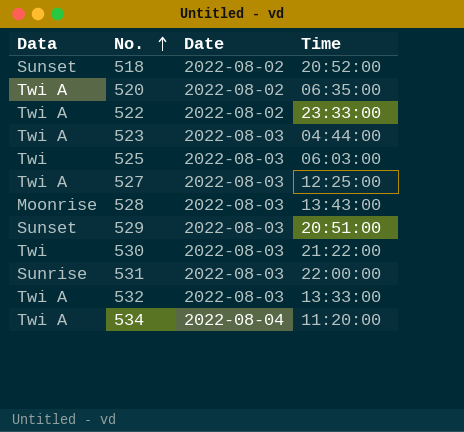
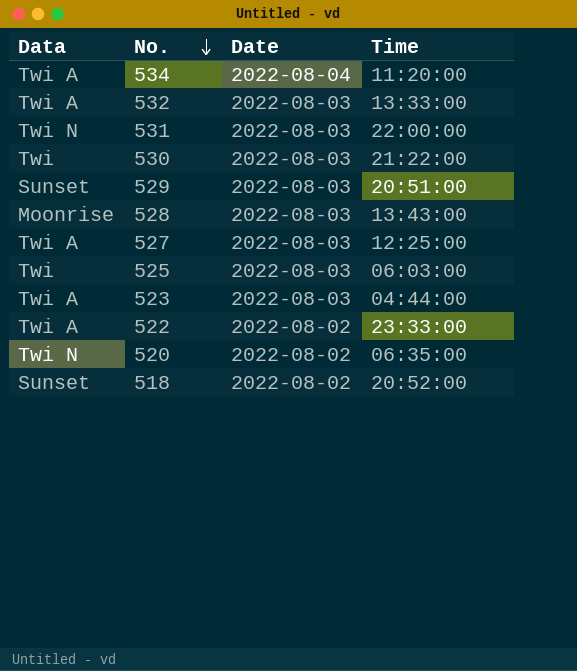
row order: No. ascending -> No. descending
531 | Data: Sunrise -> Twi N
520 | Data: Twi A -> Twi N

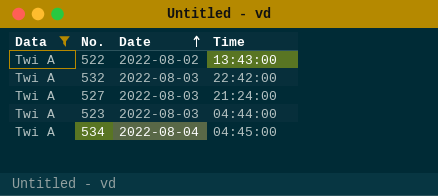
filter: none -> Data = Twi A
row order: No. descending -> Date ascending
522 | Time: 23:33:00 -> 13:43:00
532 | Time: 13:33:00 -> 22:42:00
527 | Time: 12:25:00 -> 21:24:00
534 | Time: 11:20:00 -> 04:45:00

